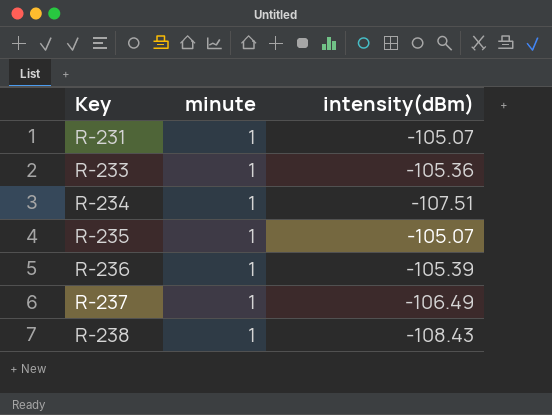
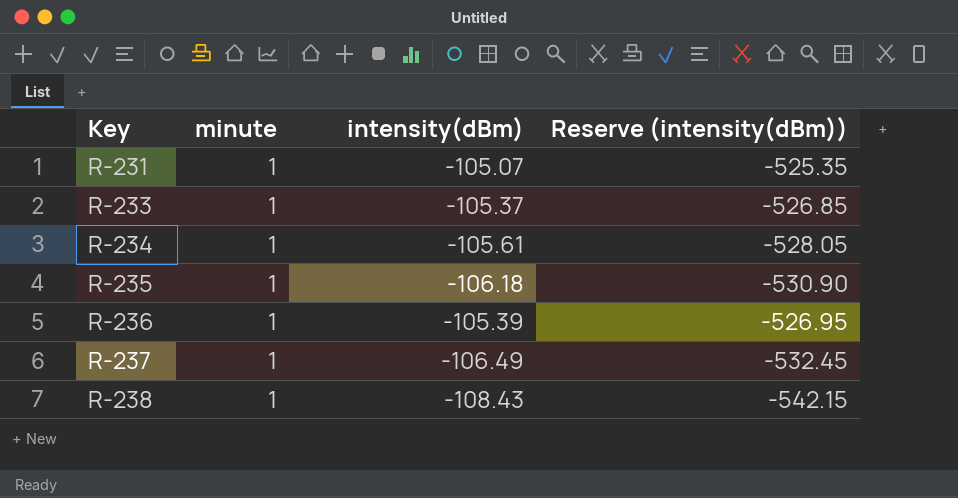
column Reserve (intensity(dBm)) | formula: none -> [intensity(dBm)] * 5
R-233 | intensity(dBm): -105.36 -> -105.37
R-234 | intensity(dBm): -107.51 -> -105.61
R-235 | intensity(dBm): -105.07 -> -106.18

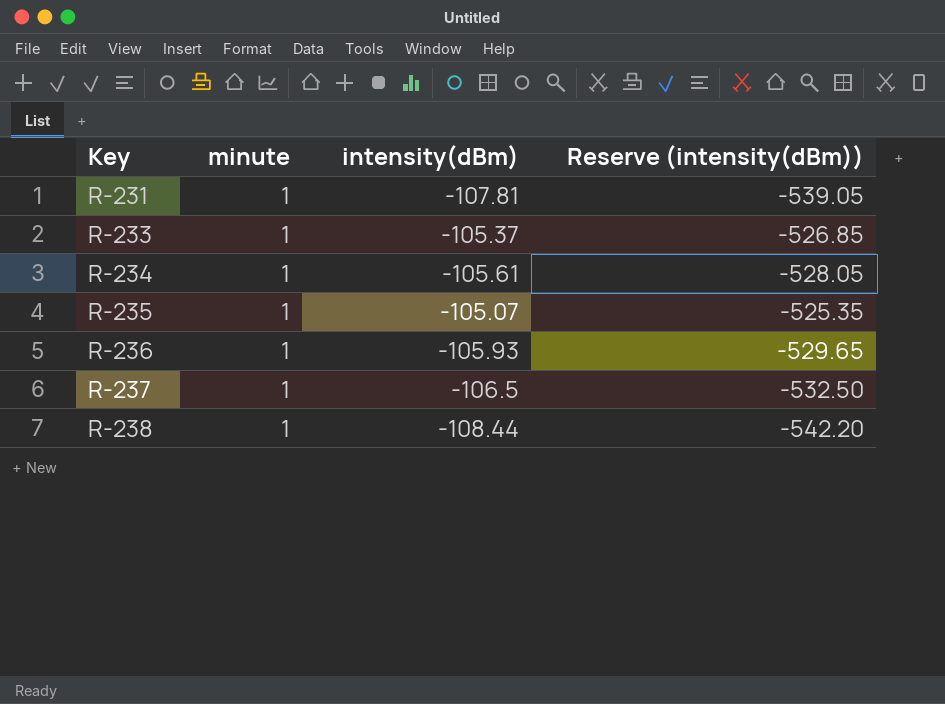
R-231 | intensity(dBm): -105.07 -> -107.81
R-231 | Reserve (intensity(dBm)): -525.35 -> -539.05
R-235 | intensity(dBm): -106.18 -> -105.07
R-235 | Reserve (intensity(dBm)): -530.90 -> -525.35
R-236 | intensity(dBm): -105.39 -> -105.93
R-236 | Reserve (intensity(dBm)): -526.95 -> -529.65
R-237 | intensity(dBm): -106.49 -> -106.5
R-237 | Reserve (intensity(dBm)): -532.45 -> -532.50
R-238 | intensity(dBm): -108.43 -> -108.44
R-238 | Reserve (intensity(dBm)): -542.15 -> -542.20

